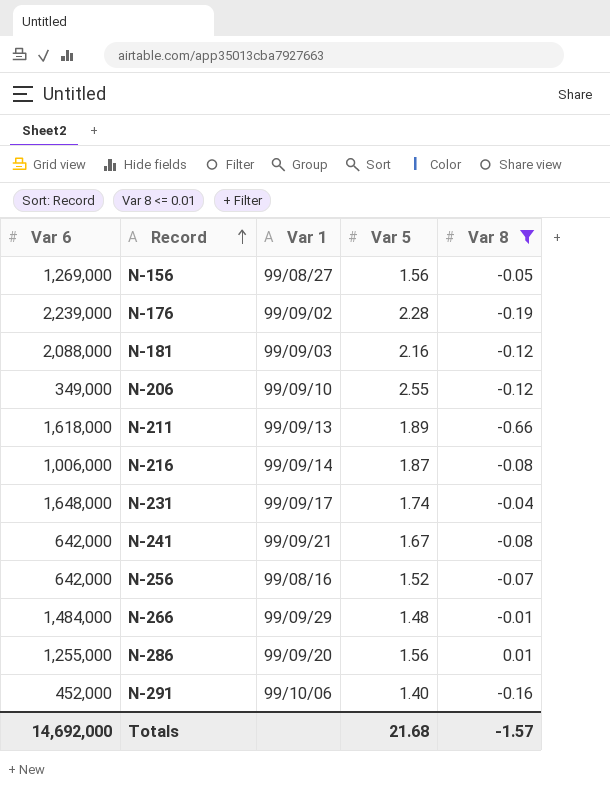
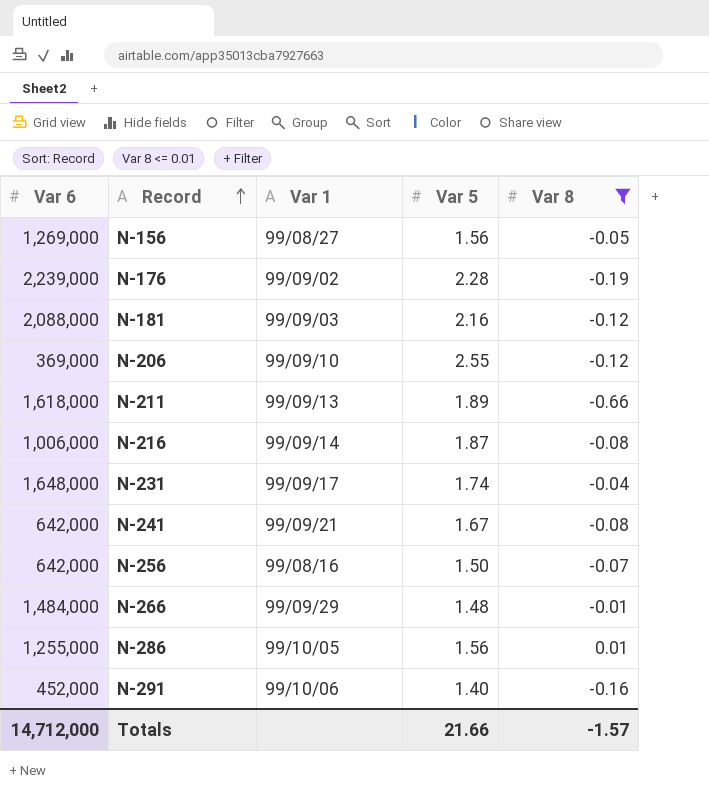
N-206 | Var 6: 349,000 -> 369,000
N-256 | Var 5: 1.52 -> 1.50
N-286 | Var 1: 99/09/20 -> 99/10/05
Totals | Var 6: 14,692,000 -> 14,712,000
Totals | Var 5: 21.68 -> 21.66

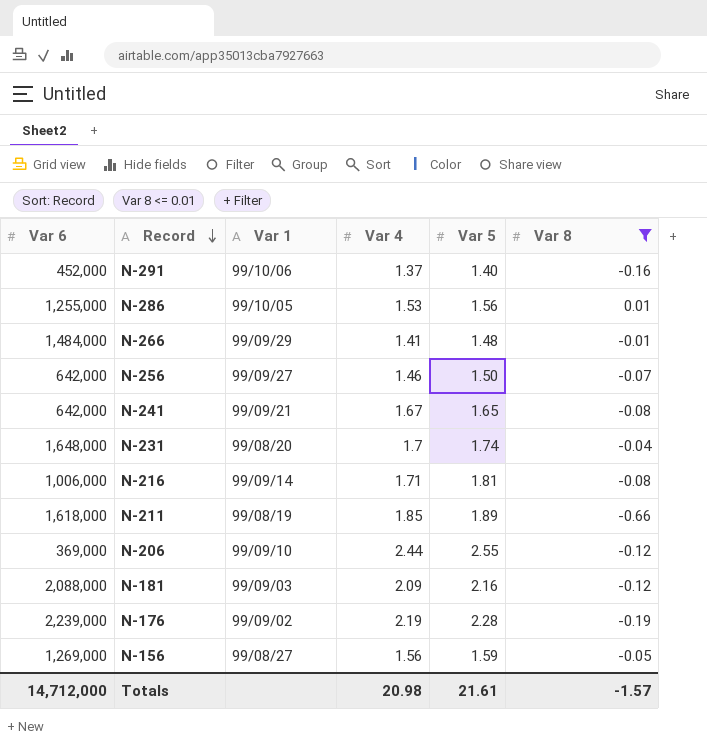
row order: Record ascending -> Record descending
column Var 4 | position: none -> 4
N-256 | Var 1: 99/08/16 -> 99/09/27
N-241 | Var 5: 1.67 -> 1.65
N-231 | Var 1: 99/09/17 -> 99/08/20
N-216 | Var 5: 1.87 -> 1.81
N-211 | Var 1: 99/09/13 -> 99/08/19
N-156 | Var 5: 1.56 -> 1.59
Totals | Var 5: 21.66 -> 21.61

